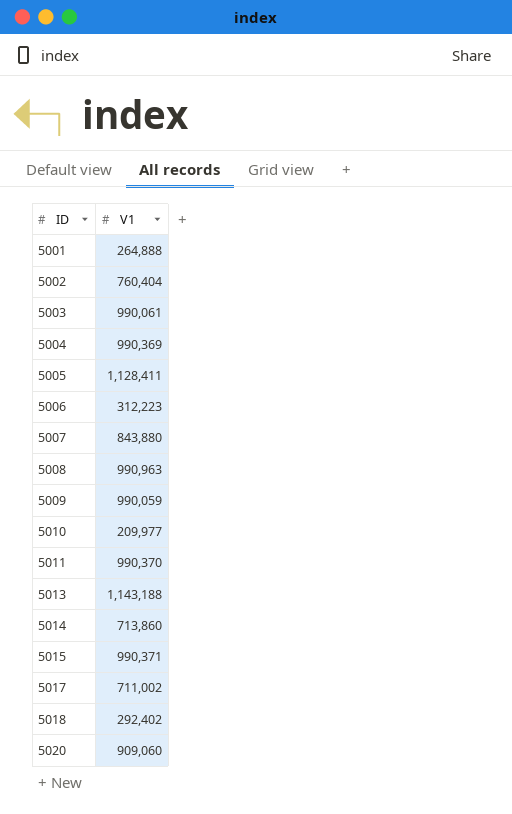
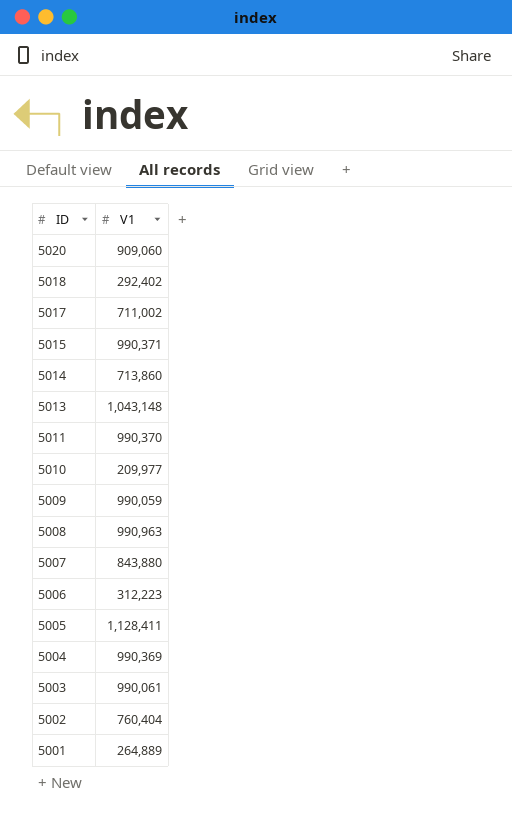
row order: ID ascending -> ID descending
5013 | V1: 1,143,188 -> 1,043,148
5001 | V1: 264,888 -> 264,889

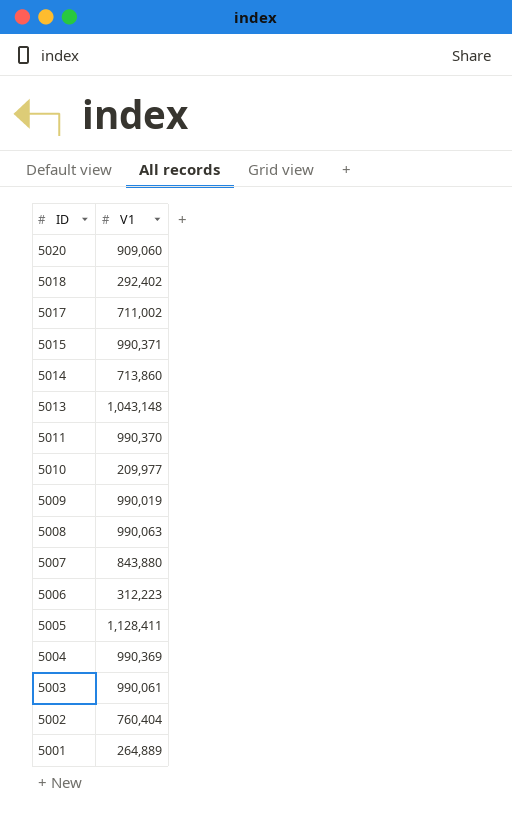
5009 | V1: 990,059 -> 990,019
5008 | V1: 990,963 -> 990,063

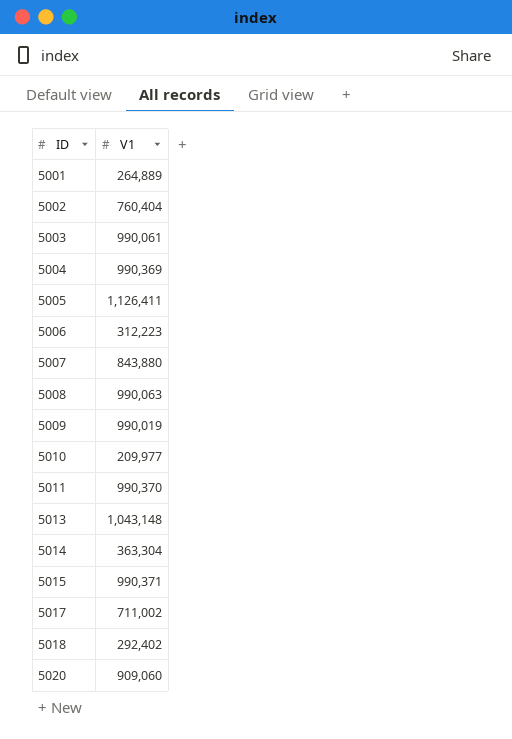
row order: ID descending -> ID ascending
5005 | V1: 1,128,411 -> 1,126,411
5014 | V1: 713,860 -> 363,304

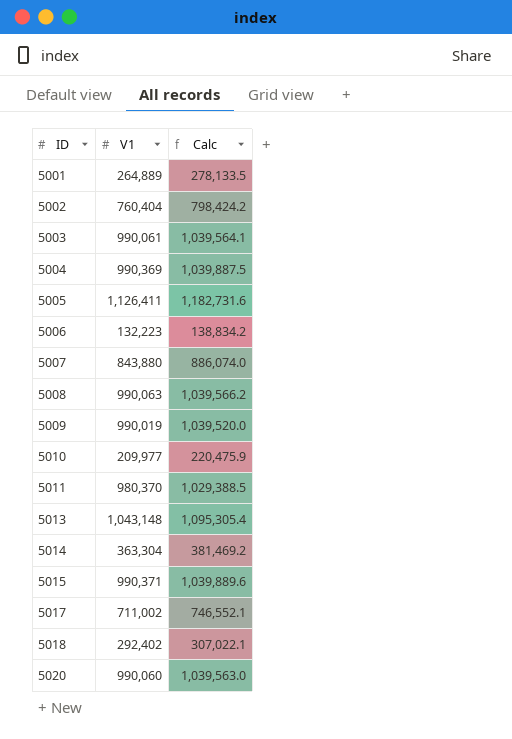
column Calc | formula: none -> [V1] * 1.05
5006 | V1: 312,223 -> 132,223
5011 | V1: 990,370 -> 980,370
5020 | V1: 909,060 -> 990,060

